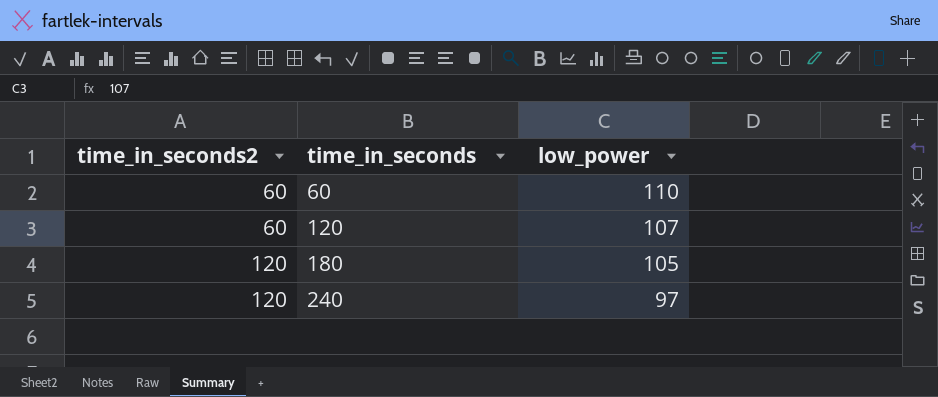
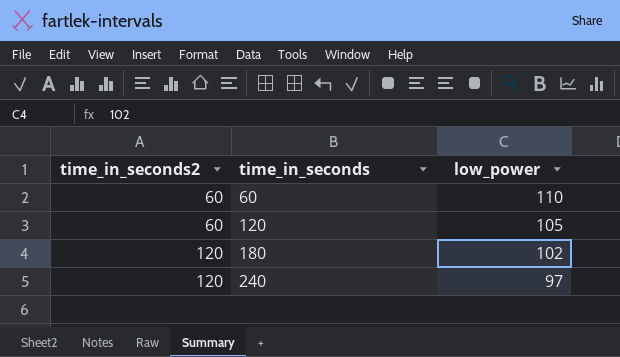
120 | low_power: 107 -> 105
180 | low_power: 105 -> 102

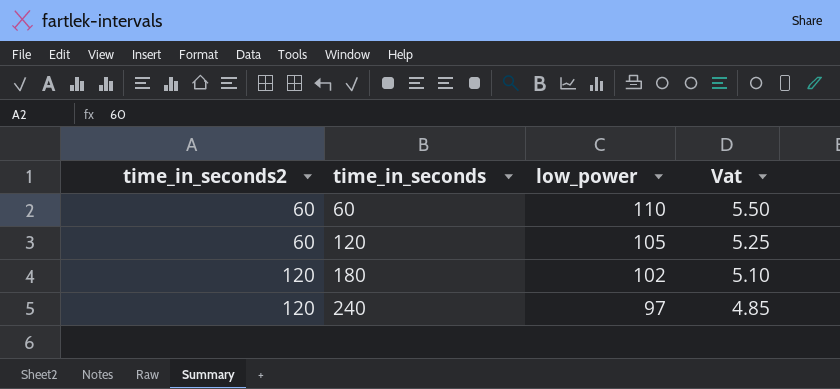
column Vat | formula: none -> [low_power] * 0.05

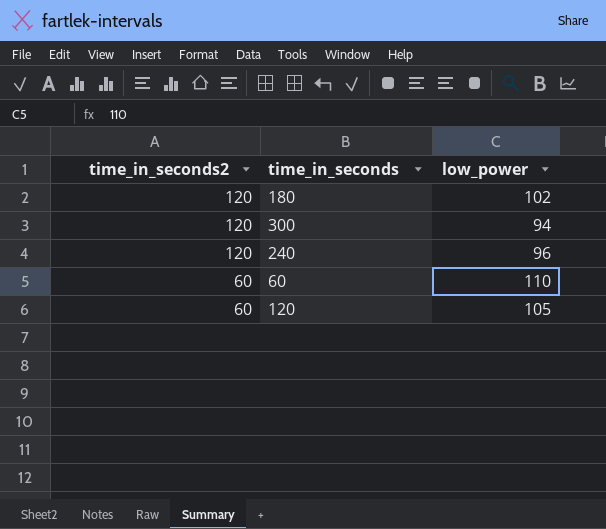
row order: time_in_seconds2 ascending -> time_in_seconds2 descending
column Vat | formula: [low_power] * 0.05 -> none
row 300: none -> 120 | 94
240 | low_power: 97 -> 96

